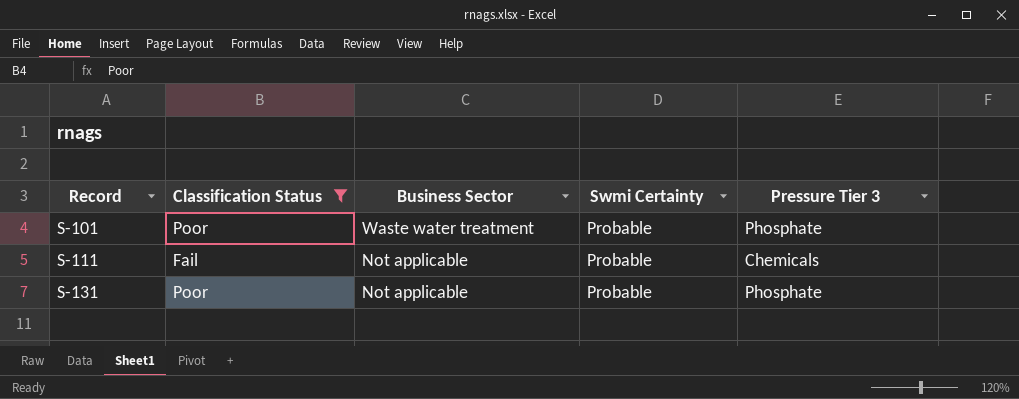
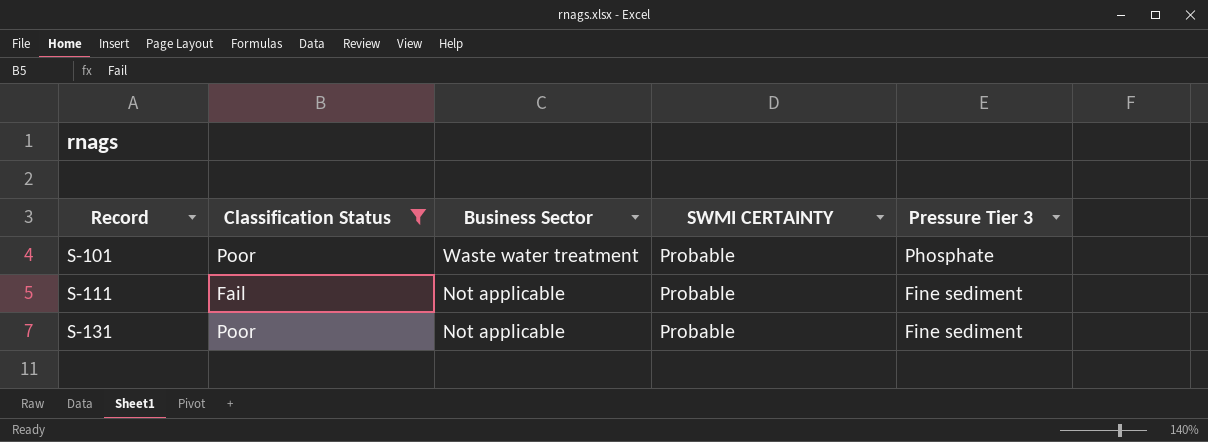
column name: Swmi Certainty -> SWMI CERTAINTY
S-111 | Pressure Tier 3: Chemicals -> Fine sediment
S-131 | Pressure Tier 3: Phosphate -> Fine sediment

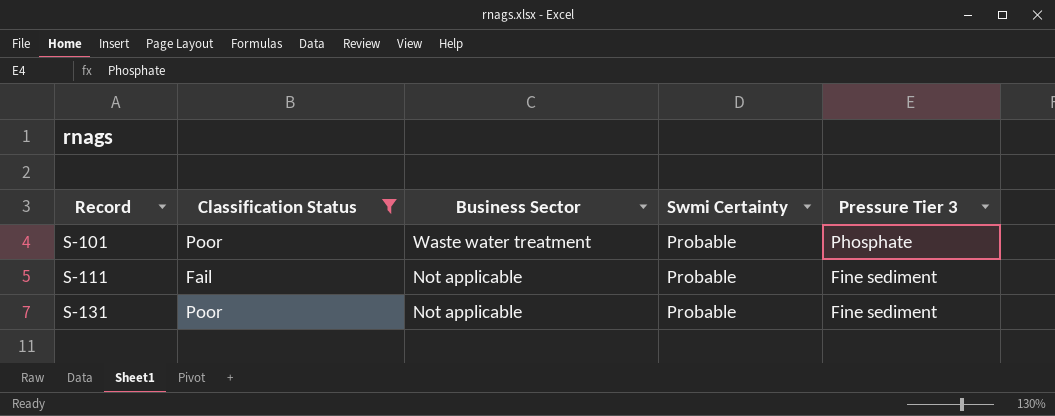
column name: SWMI CERTAINTY -> Swmi Certainty

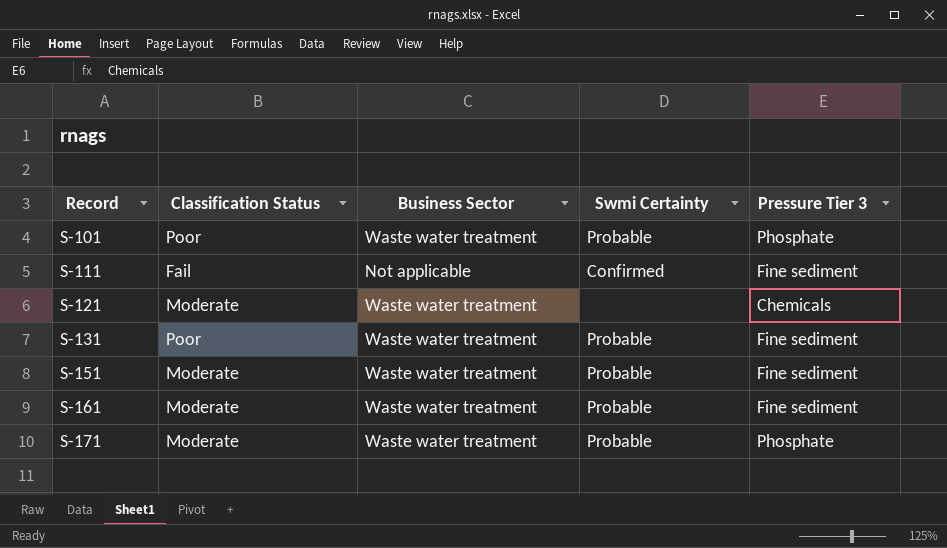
filter: Classification Status != Moderate -> none
S-111 | Swmi Certainty: Probable -> Confirmed
S-131 | Business Sector: Not applicable -> Waste water treatment

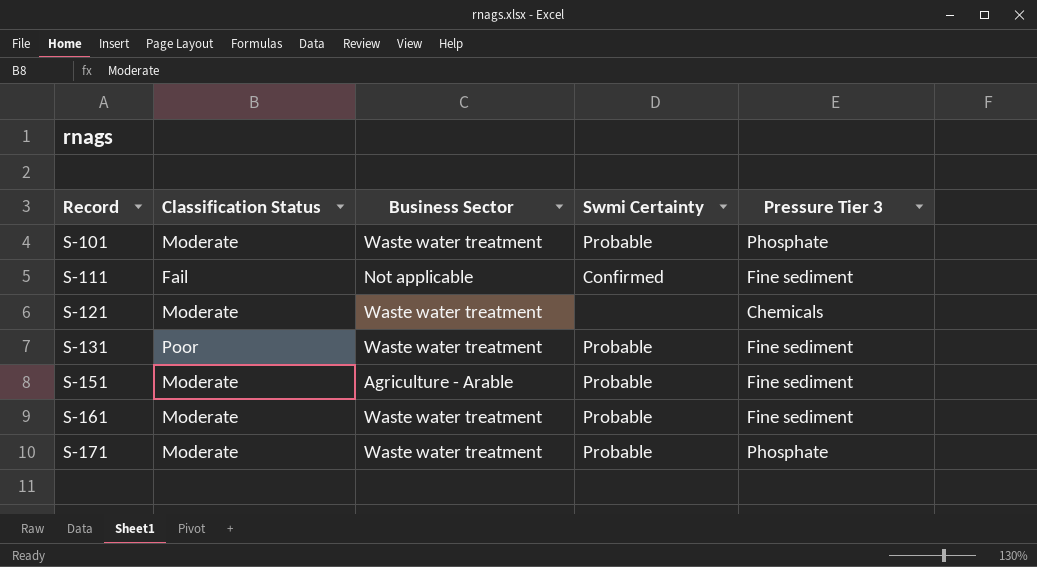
S-101 | Classification Status: Poor -> Moderate
S-151 | Business Sector: Waste water treatment -> Agriculture - Arable

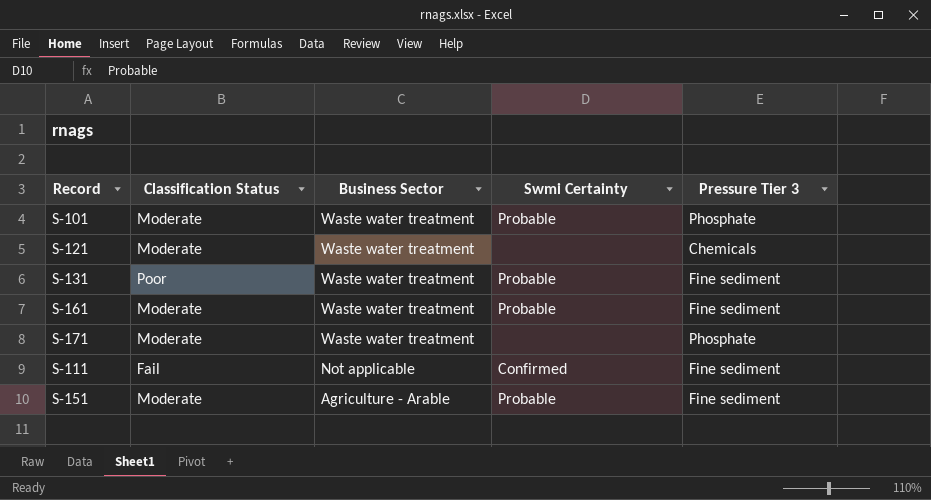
row order: Record ascending -> Business Sector descending
S-171 | Swmi Certainty: Probable -> none

